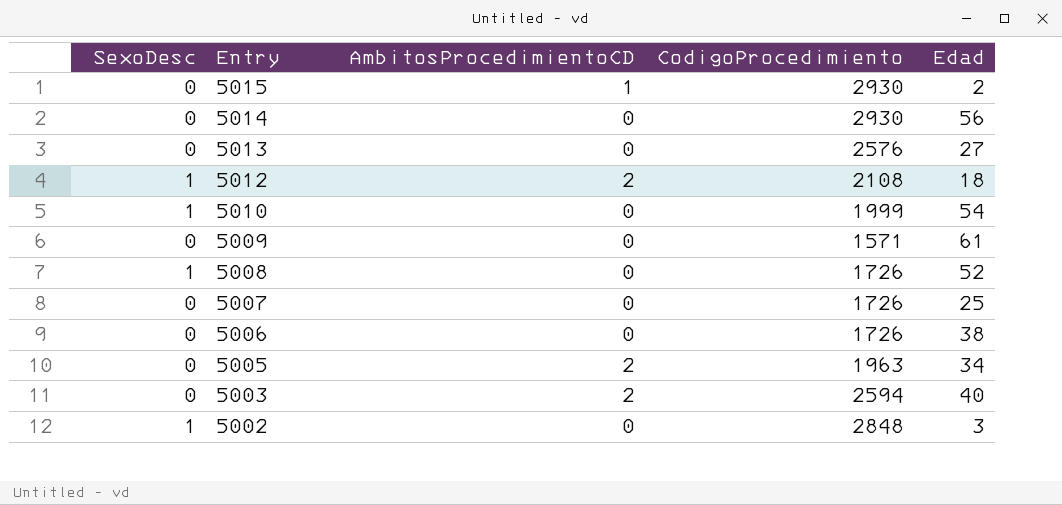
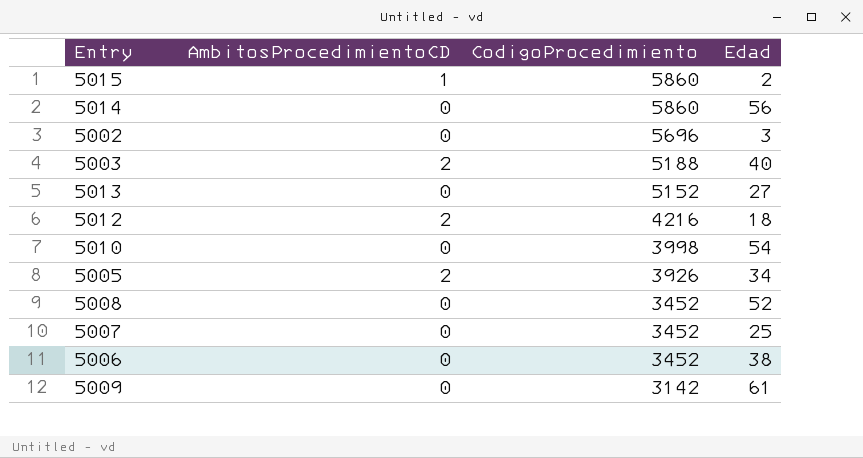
row order: Entry descending -> CodigoProcedimiento descending
column SexoDesc | position: 1 -> none
5015 | CodigoProcedimiento: 2930 -> 5860
5014 | CodigoProcedimiento: 2930 -> 5860
5002 | CodigoProcedimiento: 2848 -> 5696
5003 | CodigoProcedimiento: 2594 -> 5188
5013 | CodigoProcedimiento: 2576 -> 5152
5012 | CodigoProcedimiento: 2108 -> 4216
5010 | CodigoProcedimiento: 1999 -> 3998
5005 | CodigoProcedimiento: 1963 -> 3926
5008 | CodigoProcedimiento: 1726 -> 3452
5007 | CodigoProcedimiento: 1726 -> 3452
5006 | CodigoProcedimiento: 1726 -> 3452
5009 | CodigoProcedimiento: 1571 -> 3142

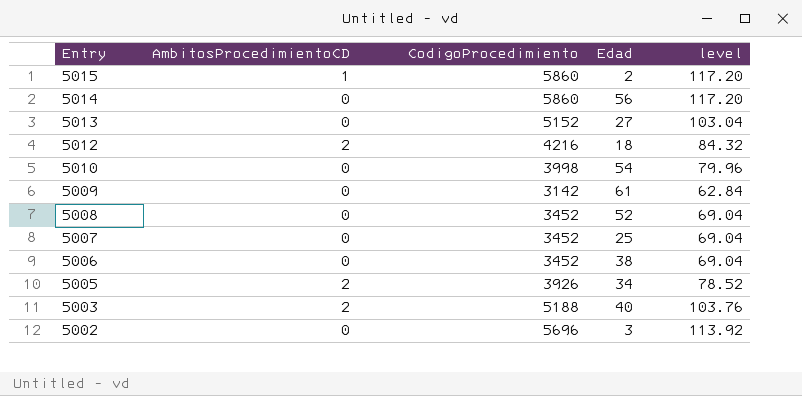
row order: CodigoProcedimiento descending -> Entry descending
column level | formula: none -> [CodigoProcedimiento] * 0.02

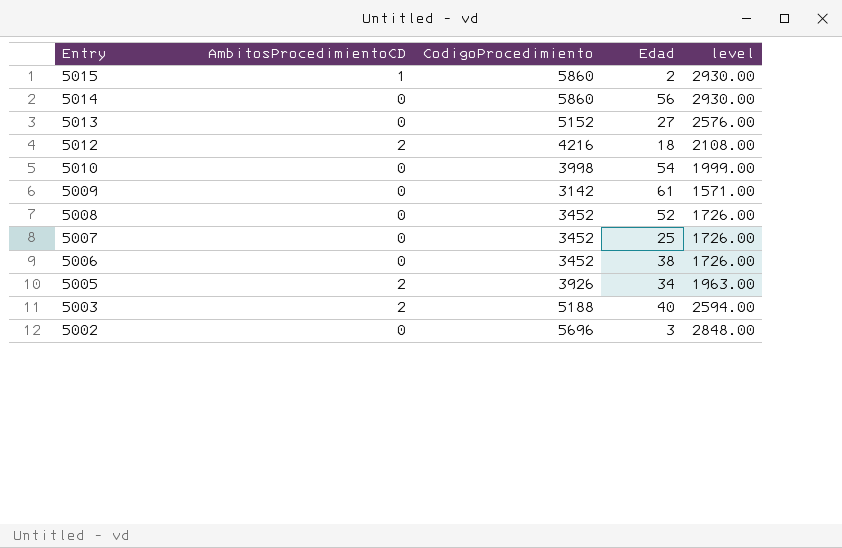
column level | formula: [CodigoProcedimiento] * 0.02 -> [CodigoProcedimiento] * 0.5

